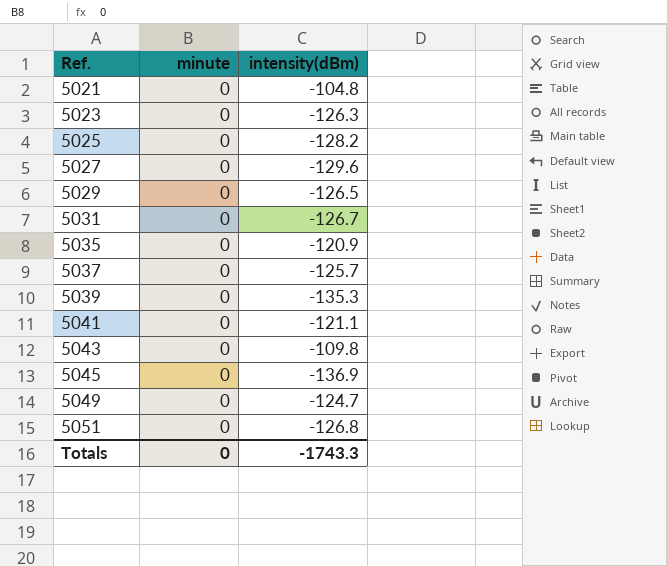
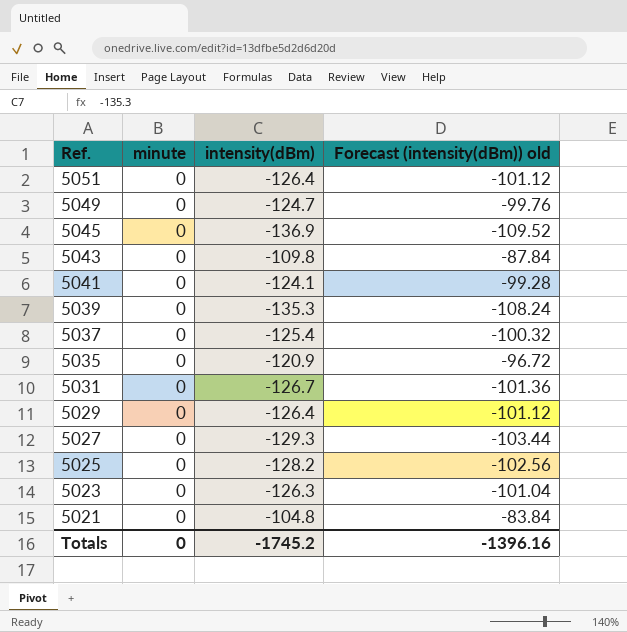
row order: Ref. ascending -> Ref. descending
column Forecast (intensity(dBm)) old | formula: none -> [intensity(dBm)] * 0.8
5051 | intensity(dBm): -126.8 -> -126.4
5041 | intensity(dBm): -121.1 -> -124.1
5037 | intensity(dBm): -125.7 -> -125.4
5029 | intensity(dBm): -126.5 -> -126.4
5027 | intensity(dBm): -129.6 -> -129.3
Totals | intensity(dBm): -1743.3 -> -1745.2

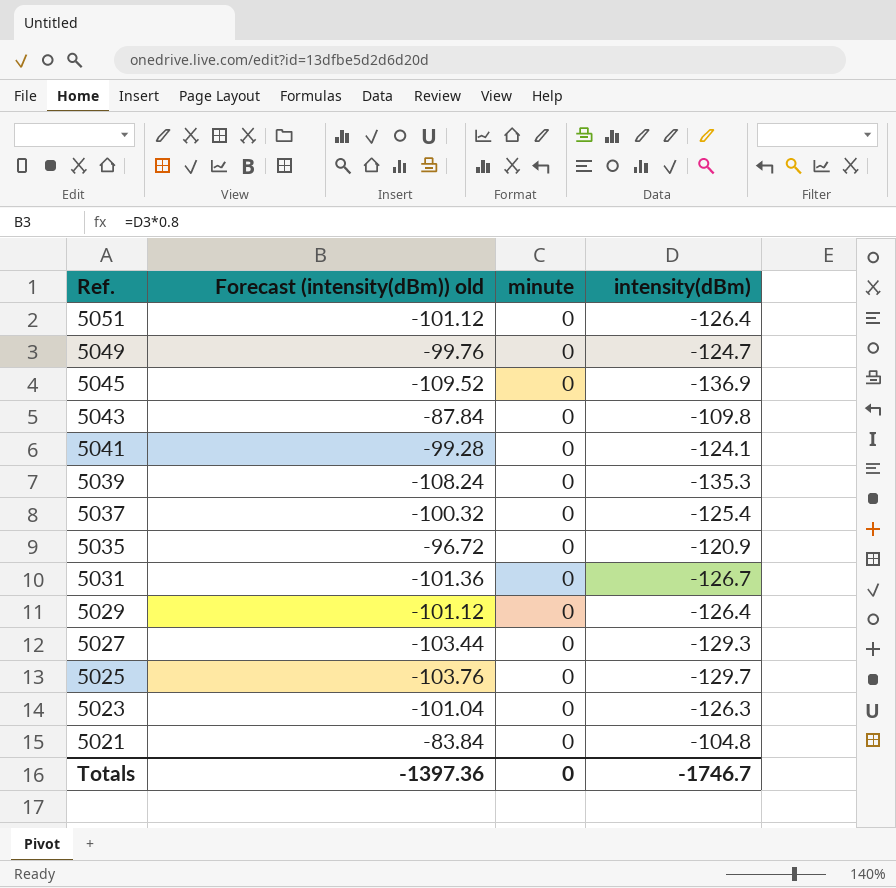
column Forecast (intensity(dBm)) old | position: 4 -> 2
5025 | Forecast (intensity(dBm)) old: -102.56 -> -103.76
5025 | intensity(dBm): -128.2 -> -129.7
Totals | Forecast (intensity(dBm)) old: -1396.16 -> -1397.36
Totals | intensity(dBm): -1745.2 -> -1746.7

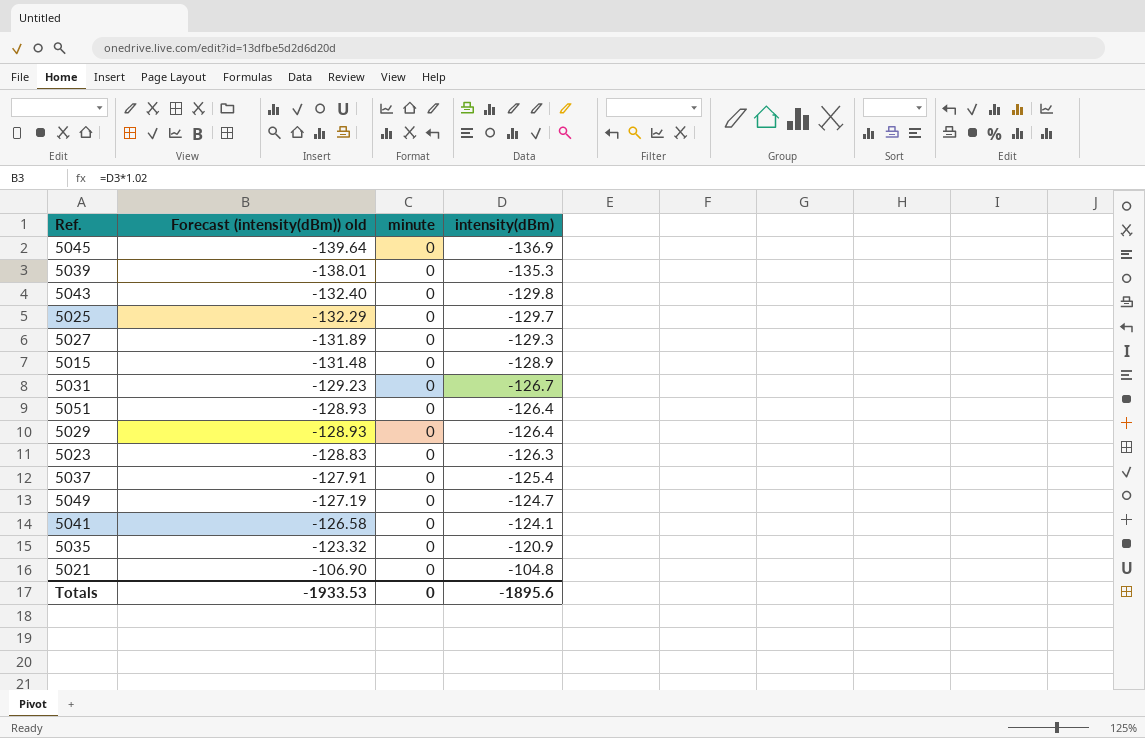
row order: Ref. descending -> Forecast (intensity(dBm)) old ascending
column Forecast (intensity(dBm)) old | formula: [intensity(dBm)] * 0.8 -> [intensity(dBm)] * 1.02
5043 | intensity(dBm): -109.8 -> -129.8
row 5015: none -> -131.48 | 0 | -128.9
Totals | Forecast (intensity(dBm)) old: -1397.36 -> -1933.53
Totals | intensity(dBm): -1746.7 -> -1895.6

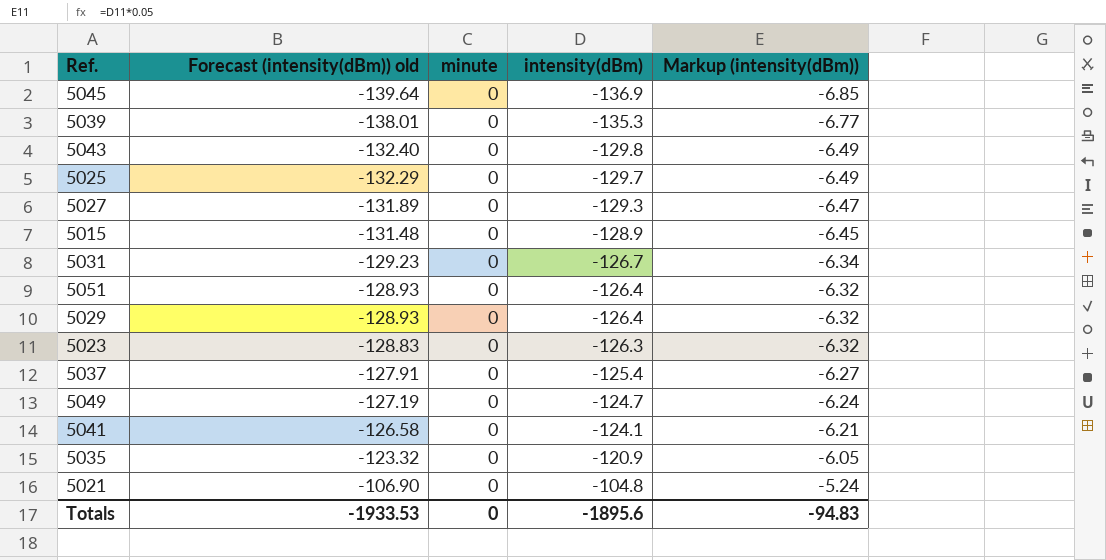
column Markup (intensity(dBm)) | formula: none -> [intensity(dBm)] * 0.05

